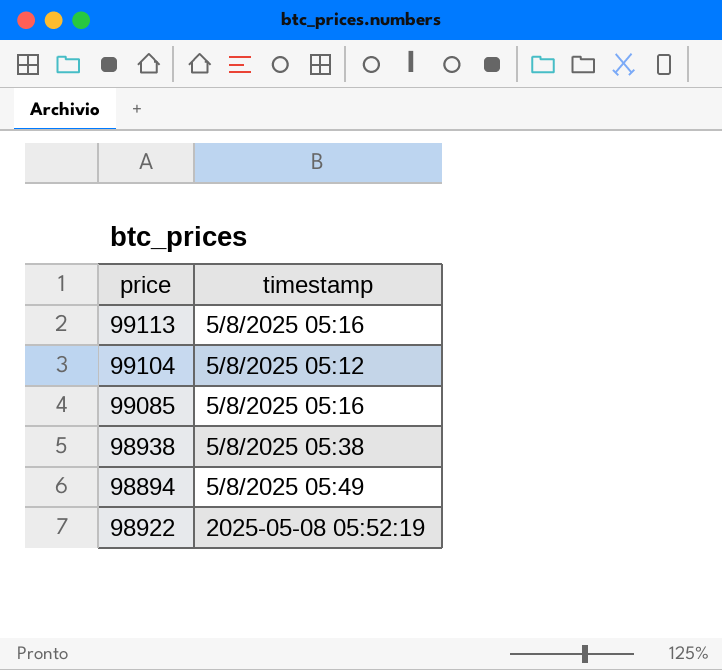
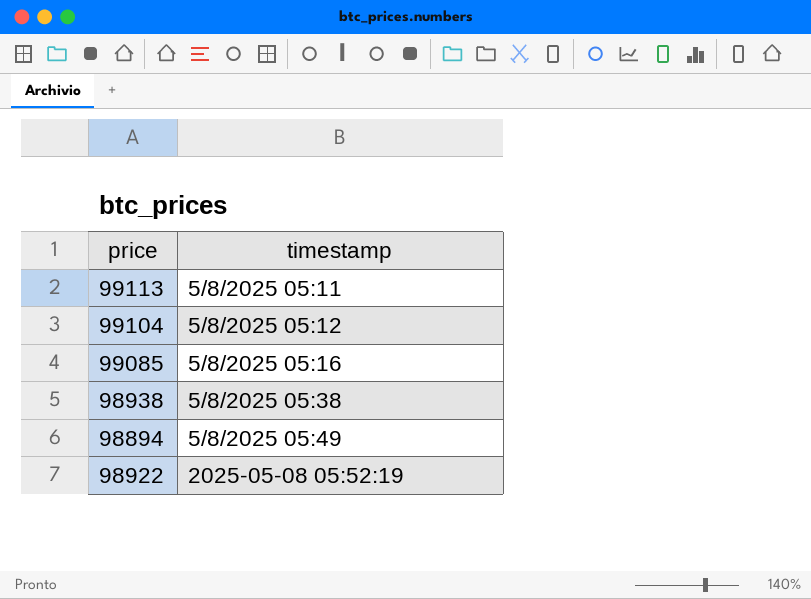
99113 | timestamp: 5/8/2025 05:16 -> 5/8/2025 05:11

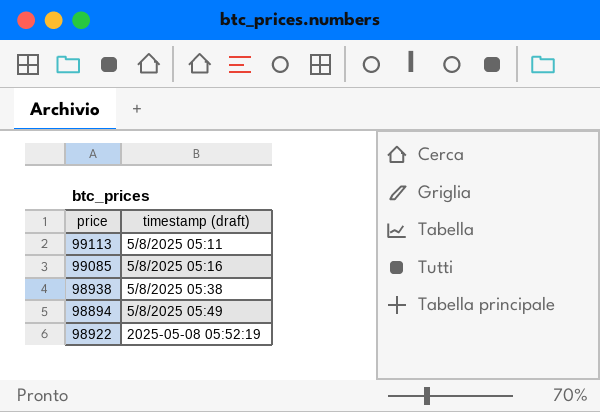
column name: timestamp -> timestamp (draft)
row 99104: 5/8/2025 05:12 -> none

